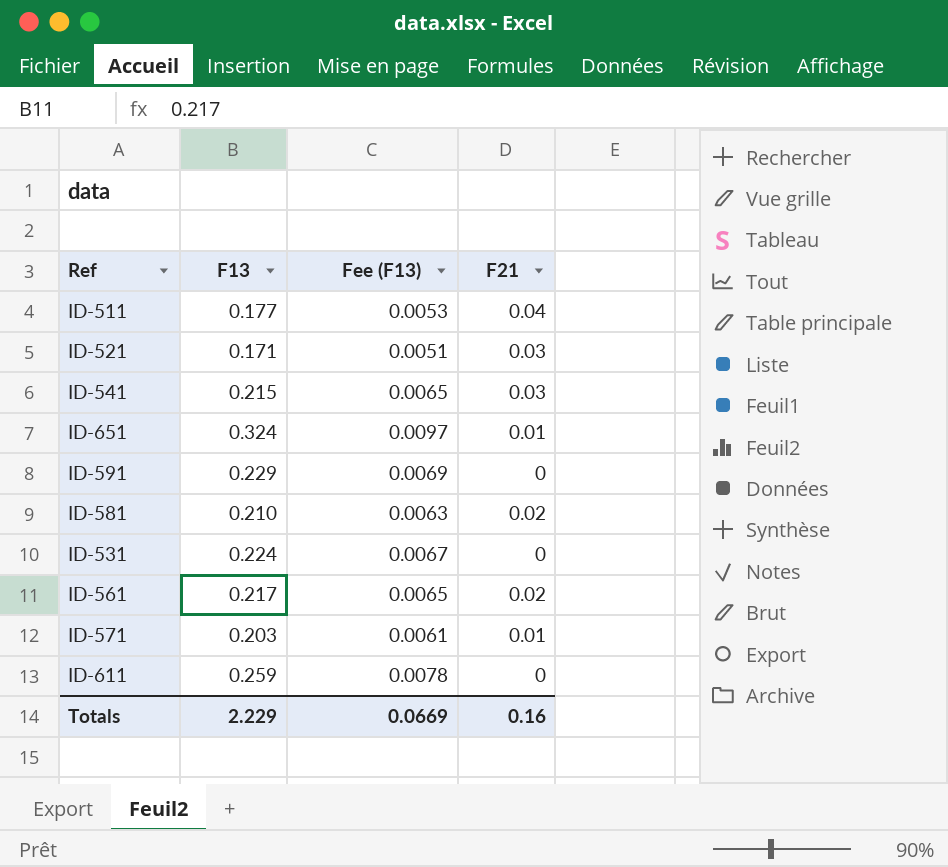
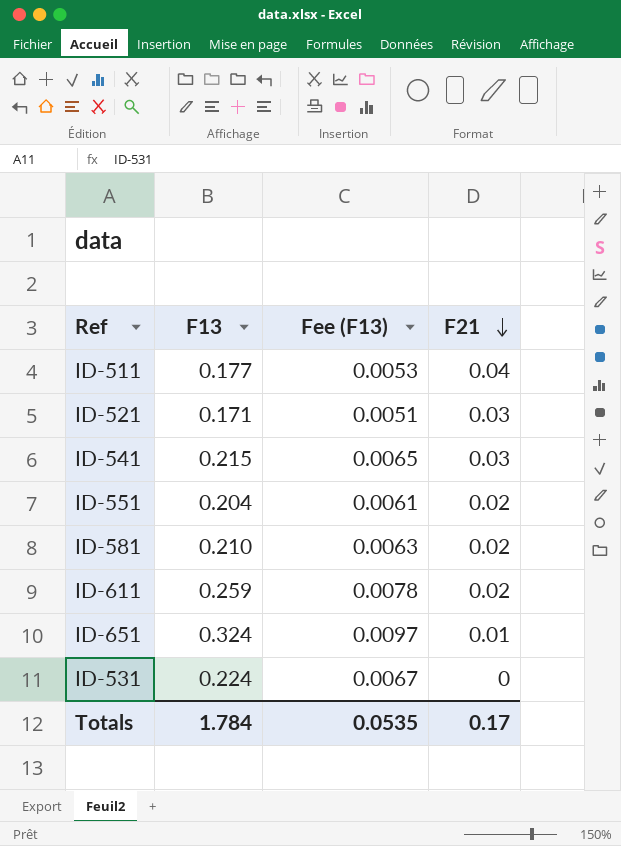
row order: none -> F21 descending
row ID-591: 0.229 | 0.0069 | 0 -> none
row ID-561: 0.217 | 0.0065 | 0.02 -> none
row ID-571: 0.203 | 0.0061 | 0.01 -> none
row ID-551: none -> 0.204 | 0.0061 | 0.02
ID-611 | F21: 0 -> 0.02
Totals | F13: 2.229 -> 1.784
Totals | Fee (F13): 0.0669 -> 0.0535
Totals | F21: 0.16 -> 0.17

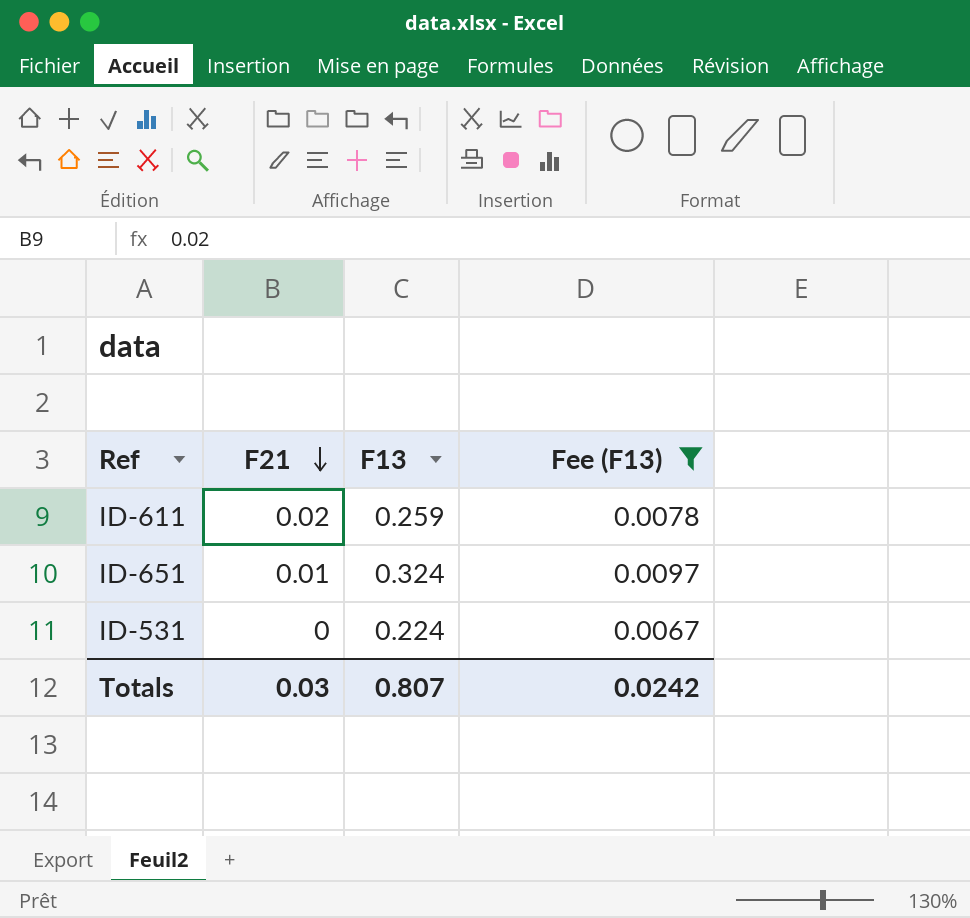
filter: none -> Fee (F13) >= 0.0067
column F21 | position: 4 -> 2
Totals | F21: 0.17 -> 0.03
Totals | F13: 1.784 -> 0.807
Totals | Fee (F13): 0.0535 -> 0.0242

